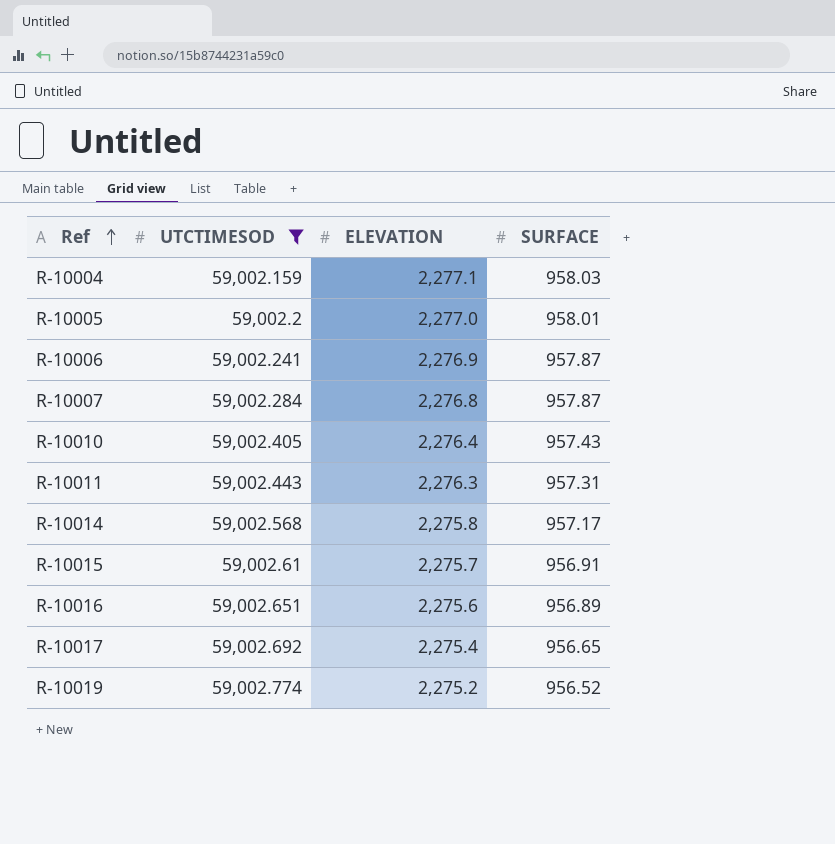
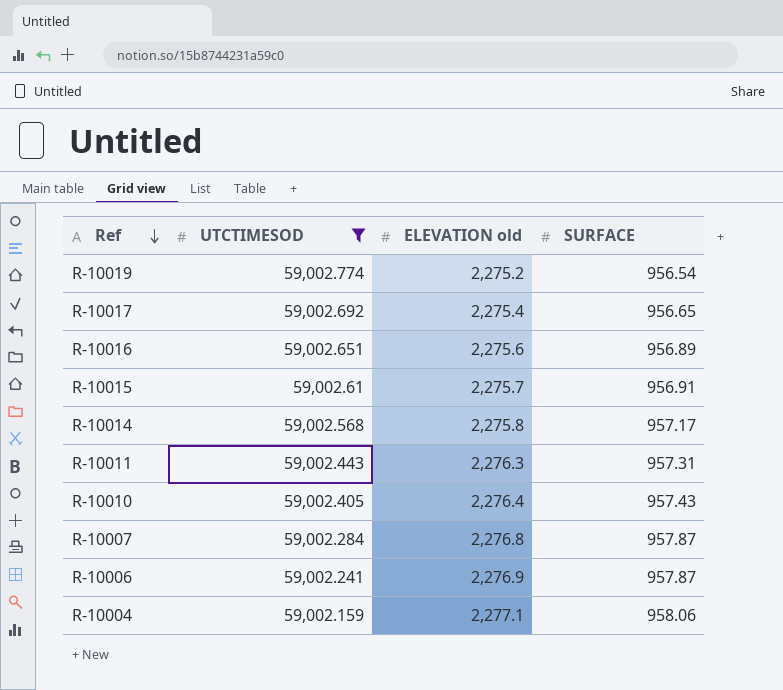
row order: Ref ascending -> Ref descending
column name: ELEVATION -> ELEVATION old
row R-10005: 59,002.2 | 2,277.0 | 958.01 -> none
R-10019 | SURFACE: 956.52 -> 956.54
R-10004 | SURFACE: 958.03 -> 958.06

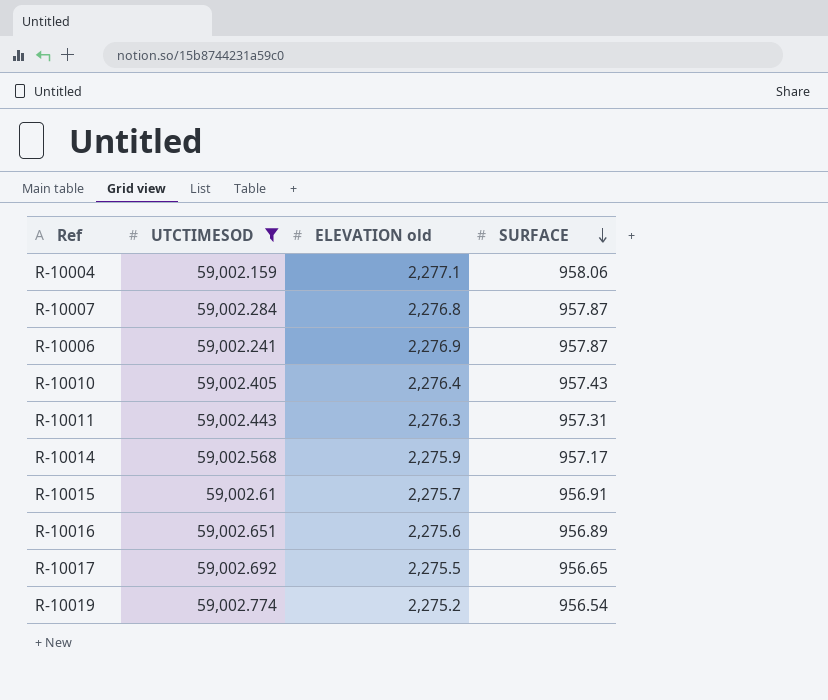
row order: Ref descending -> SURFACE descending
R-10014 | ELEVATION old: 2,275.8 -> 2,275.9
R-10017 | ELEVATION old: 2,275.4 -> 2,275.5

